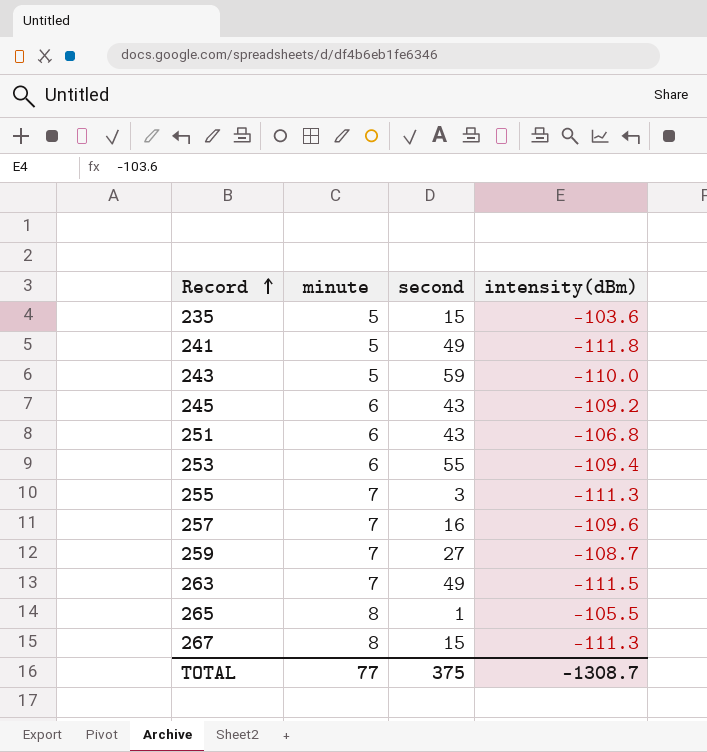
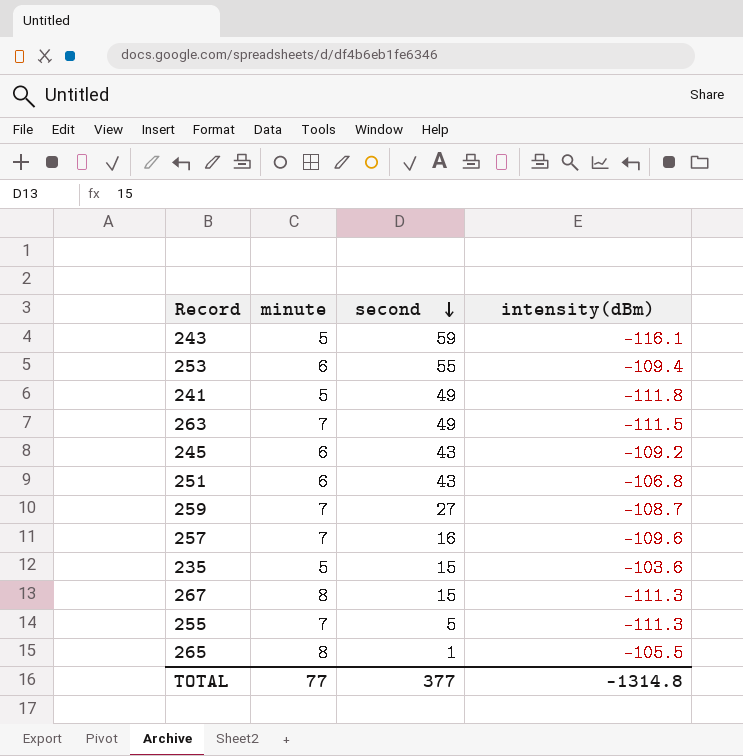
row order: Record ascending -> second descending
243 | intensity(dBm): -110.0 -> -116.1
255 | second: 3 -> 5
TOTAL | second: 375 -> 377
TOTAL | intensity(dBm): -1308.7 -> -1314.8

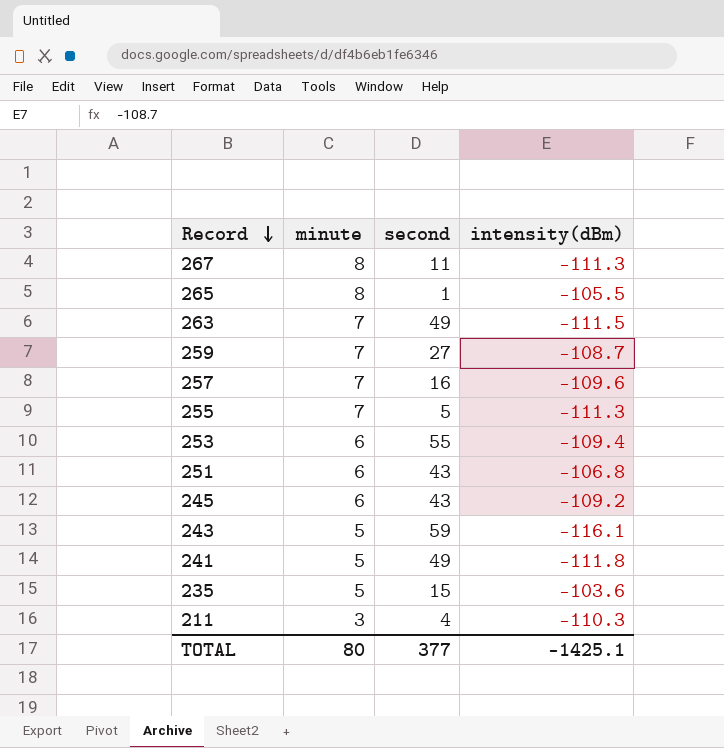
row order: second descending -> Record descending
267 | second: 15 -> 11
row 211: none -> 3 | 4 | -110.3
TOTAL | minute: 77 -> 80
TOTAL | intensity(dBm): -1314.8 -> -1425.1

